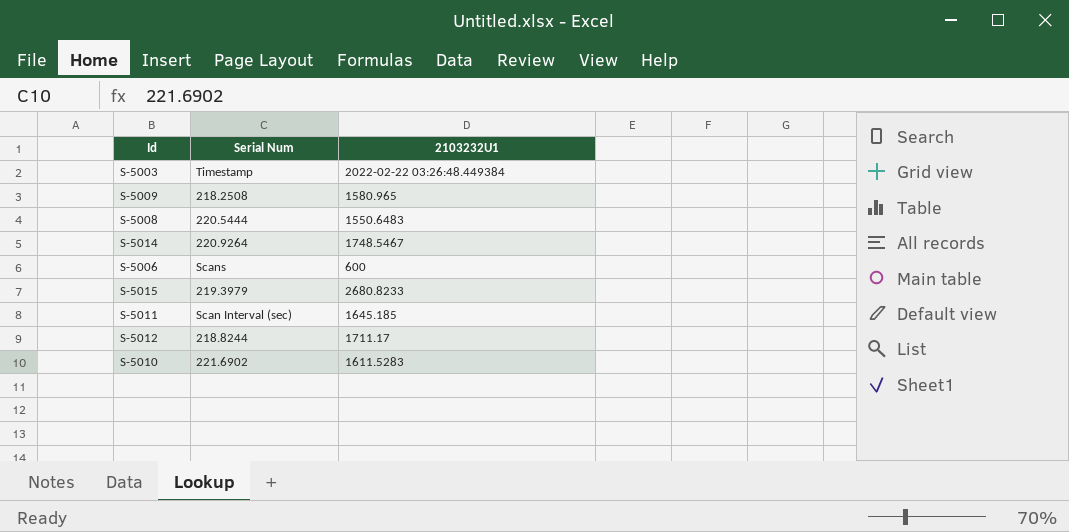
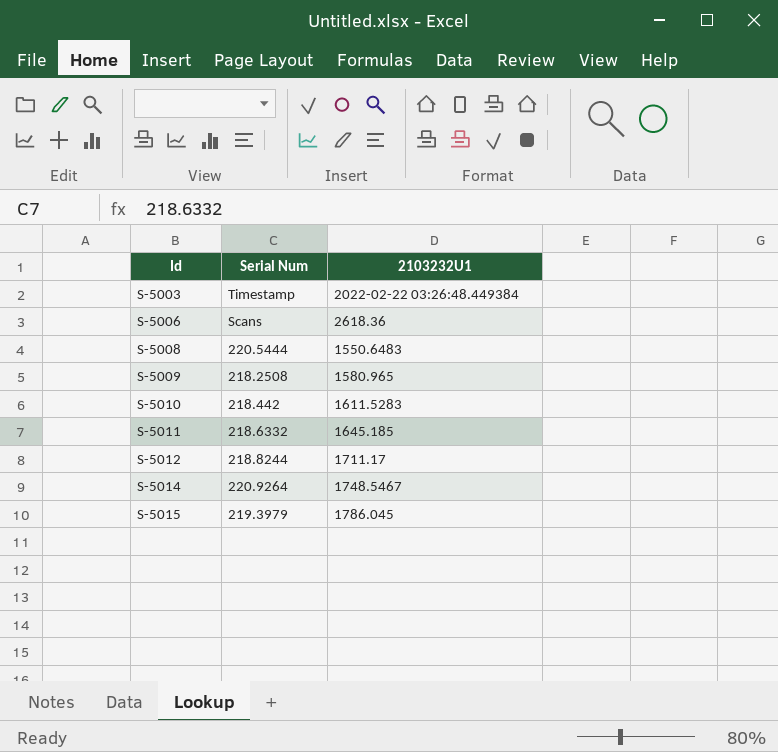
row order: none -> Id ascending
S-5006 | 2103232U1: 600 -> 2618.36
S-5010 | Serial Num: 221.6902 -> 218.442
S-5011 | Serial Num: Scan Interval (sec) -> 218.6332
S-5015 | 2103232U1: 2680.8233 -> 1786.045

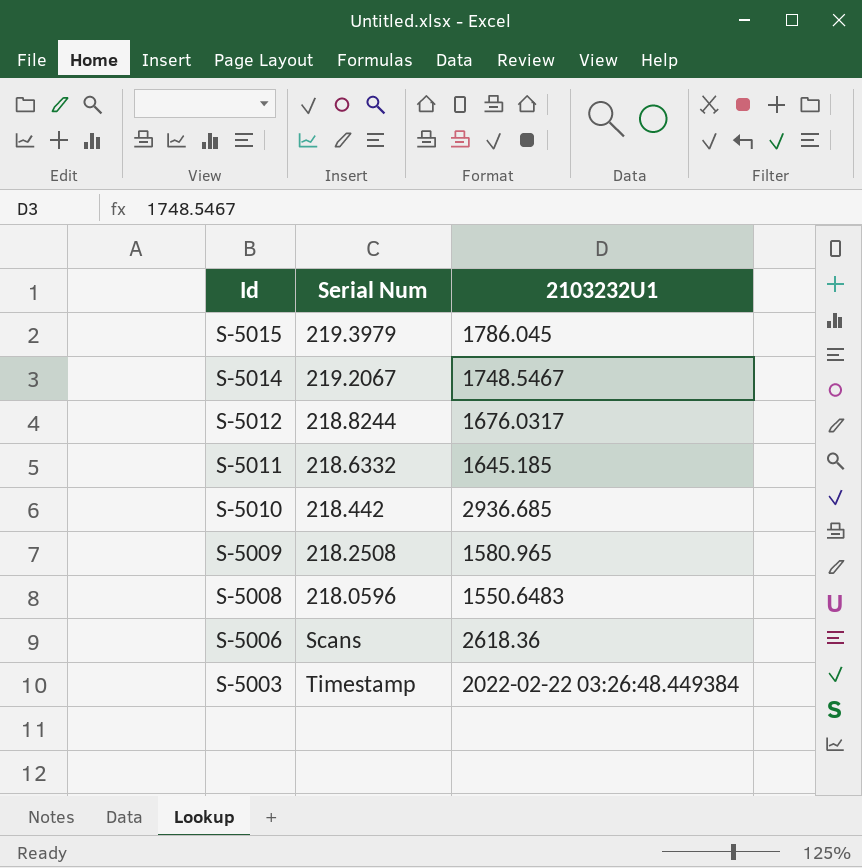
row order: Id ascending -> Id descending
S-5014 | Serial Num: 220.9264 -> 219.2067
S-5012 | 2103232U1: 1711.17 -> 1676.0317
S-5010 | 2103232U1: 1611.5283 -> 2936.685
S-5008 | Serial Num: 220.5444 -> 218.0596

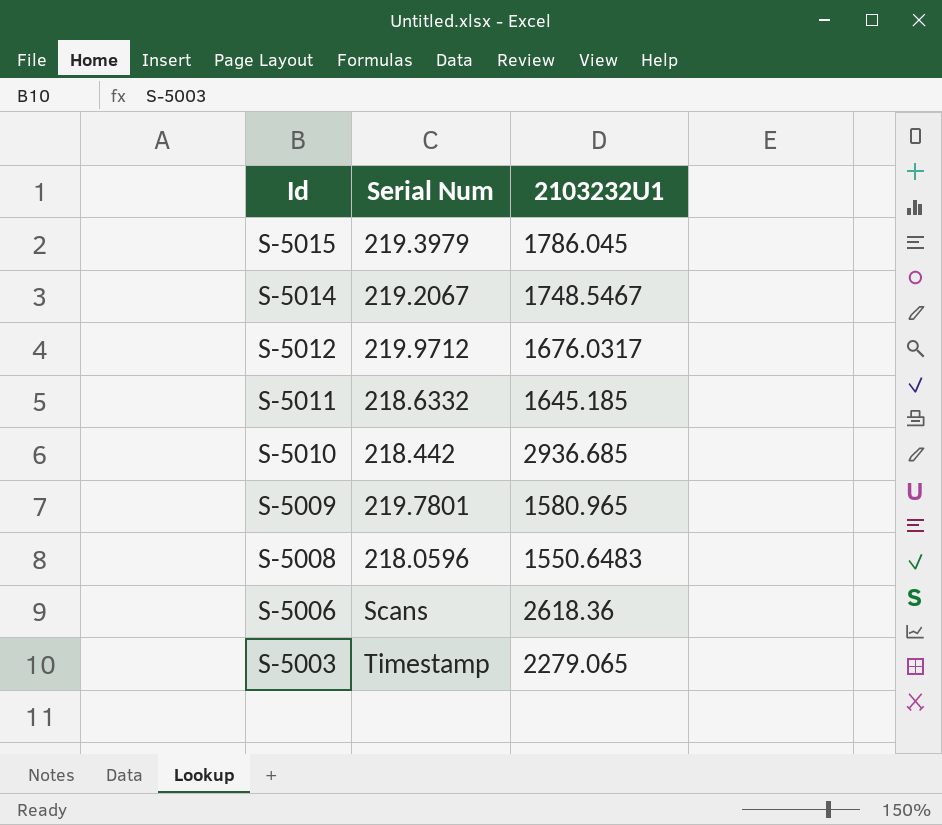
S-5012 | Serial Num: 218.8244 -> 219.9712
S-5009 | Serial Num: 218.2508 -> 219.7801
S-5003 | 2103232U1: 2022-02-22 03:26:48.449384 -> 2279.065

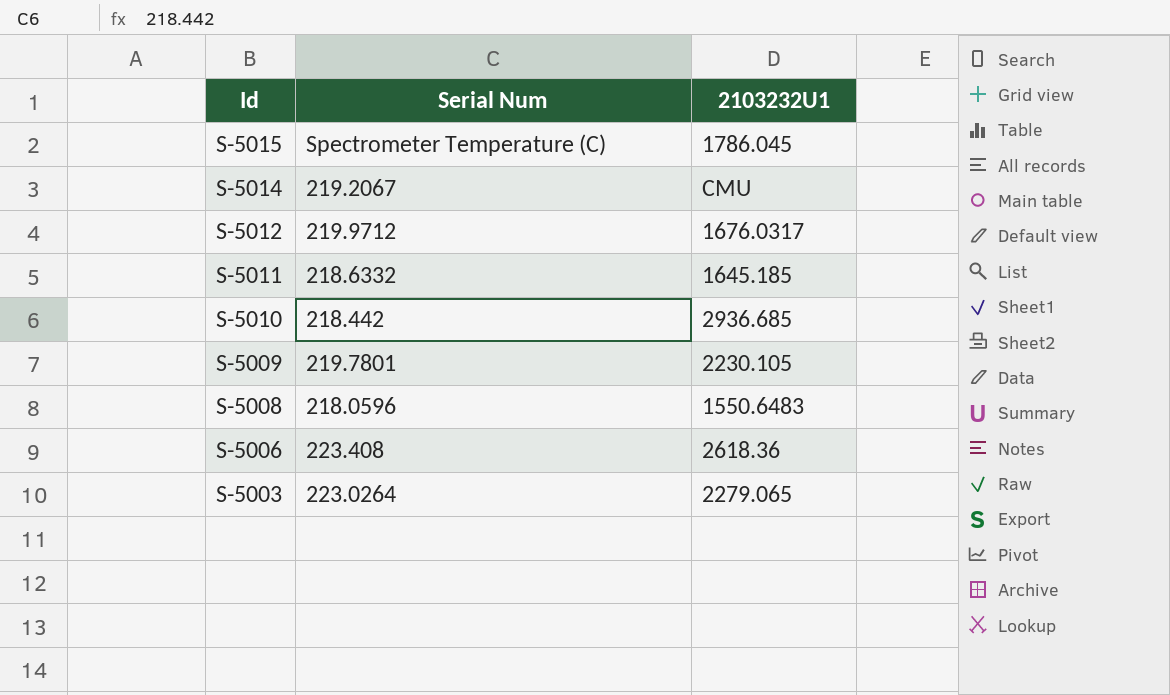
S-5015 | Serial Num: 219.3979 -> Spectrometer Temperature (C)
S-5014 | 2103232U1: 1748.5467 -> CMU
S-5009 | 2103232U1: 1580.965 -> 2230.105
S-5006 | Serial Num: Scans -> 223.408
S-5003 | Serial Num: Timestamp -> 223.0264

